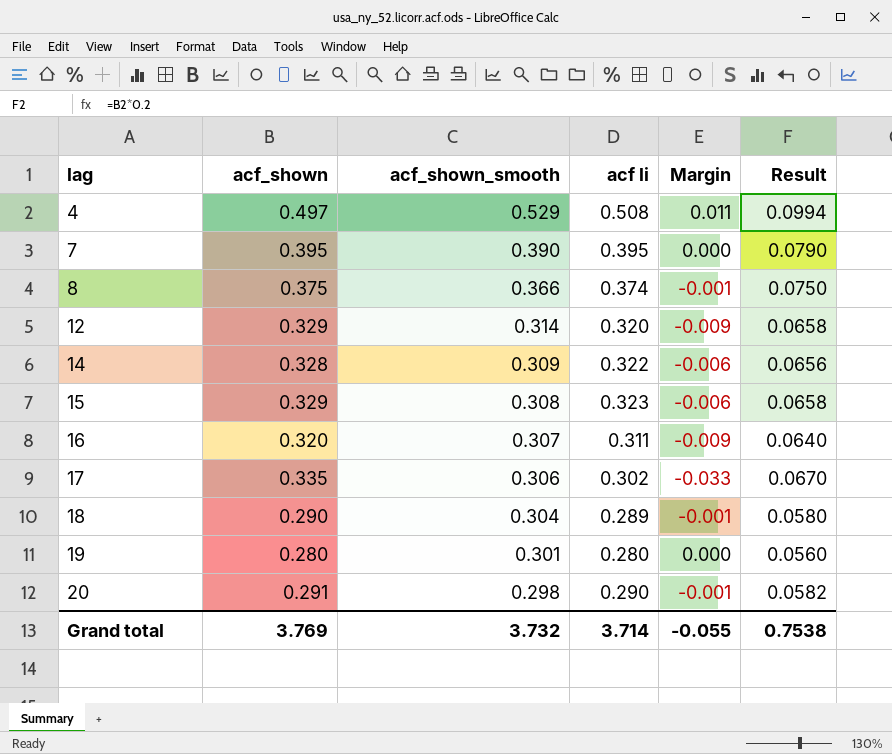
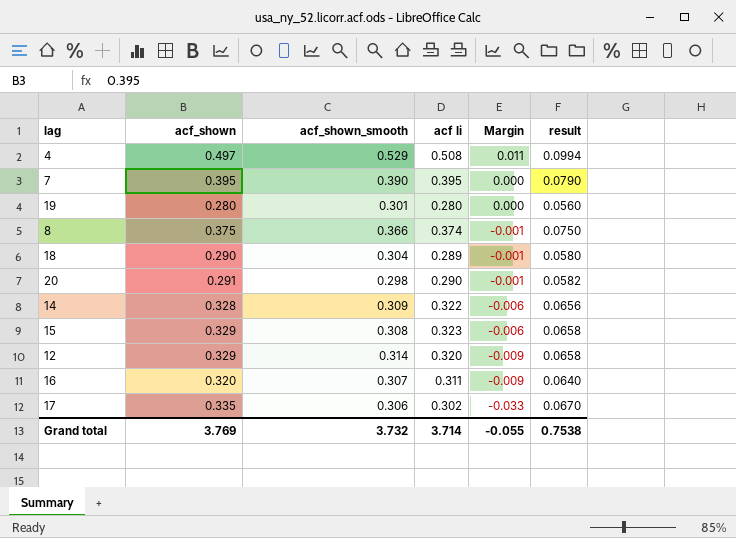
row order: lag ascending -> Margin descending
column name: Result -> result

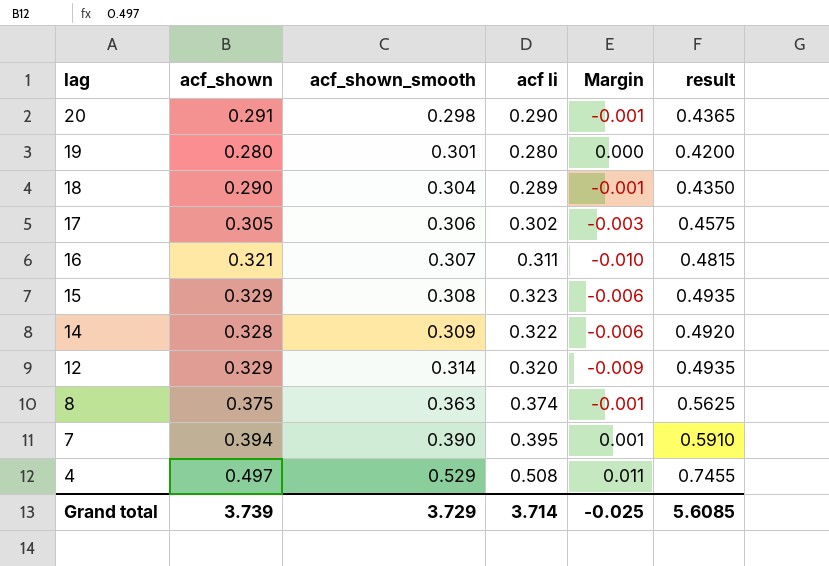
row order: Margin descending -> lag descending
column result | formula: [acf_shown] * 0.2 -> [acf_shown] * 1.5
17 | acf_shown: 0.335 -> 0.305
17 | Margin: -0.033 -> -0.003
16 | acf_shown: 0.320 -> 0.321
16 | Margin: -0.009 -> -0.010
8 | acf_shown_smooth: 0.366 -> 0.363
7 | acf_shown: 0.395 -> 0.394
7 | Margin: 0.000 -> 0.001
Grand total | acf_shown: 3.769 -> 3.739
Grand total | acf_shown_smooth: 3.732 -> 3.729
Grand total | Margin: -0.055 -> -0.025
Grand total | result: 0.7538 -> 5.6085

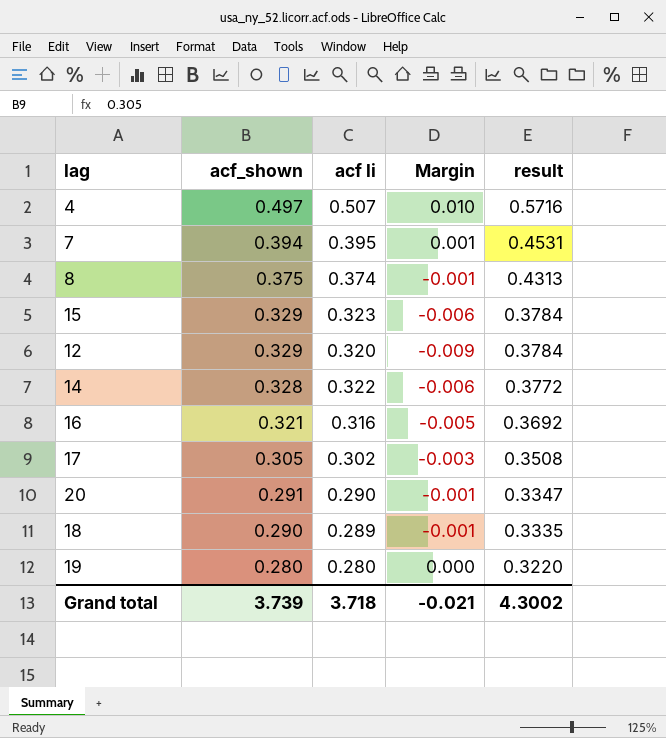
row order: lag descending -> acf_shown descending
column acf_shown_smooth | position: 3 -> none
column result | formula: [acf_shown] * 1.5 -> [acf_shown] * 1.15
4 | acf li: 0.508 -> 0.507
4 | Margin: 0.011 -> 0.010
16 | acf li: 0.311 -> 0.316
16 | Margin: -0.010 -> -0.005
Grand total | acf li: 3.714 -> 3.718
Grand total | Margin: -0.025 -> -0.021
Grand total | result: 5.6085 -> 4.3002

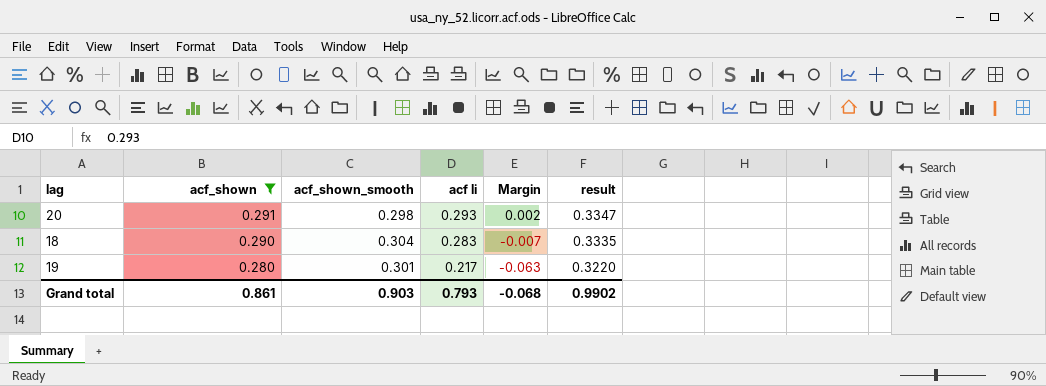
filter: none -> acf_shown <= 0.291
column acf_shown_smooth | position: none -> 3
20 | acf li: 0.290 -> 0.293
20 | Margin: -0.001 -> 0.002
18 | acf li: 0.289 -> 0.283
18 | Margin: -0.001 -> -0.007
19 | acf li: 0.280 -> 0.217
19 | Margin: 0.000 -> -0.063
Grand total | acf_shown: 3.739 -> 0.861
Grand total | acf li: 3.718 -> 0.793
Grand total | Margin: -0.021 -> -0.068
Grand total | result: 4.3002 -> 0.9902

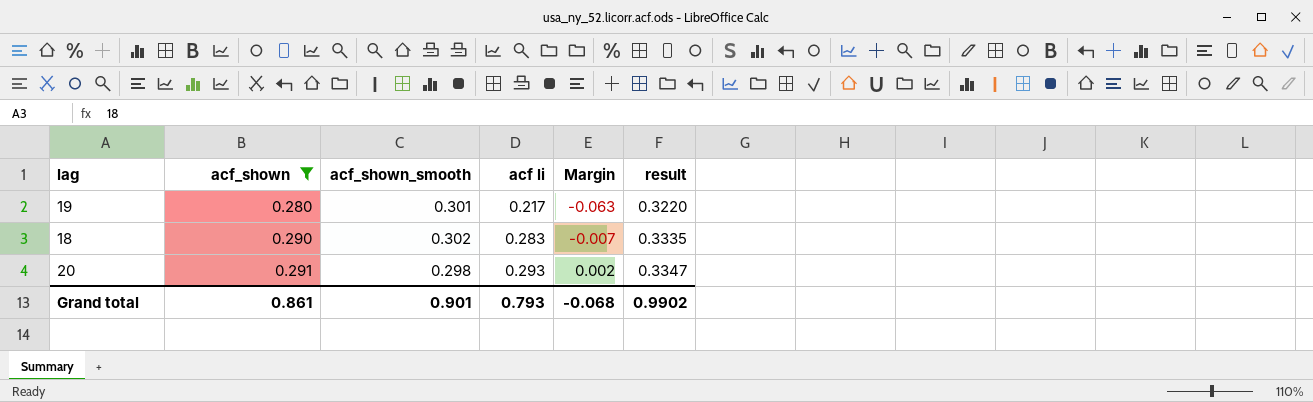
row order: acf_shown descending -> acf_shown ascending
18 | acf_shown_smooth: 0.304 -> 0.302
Grand total | acf_shown_smooth: 0.903 -> 0.901

